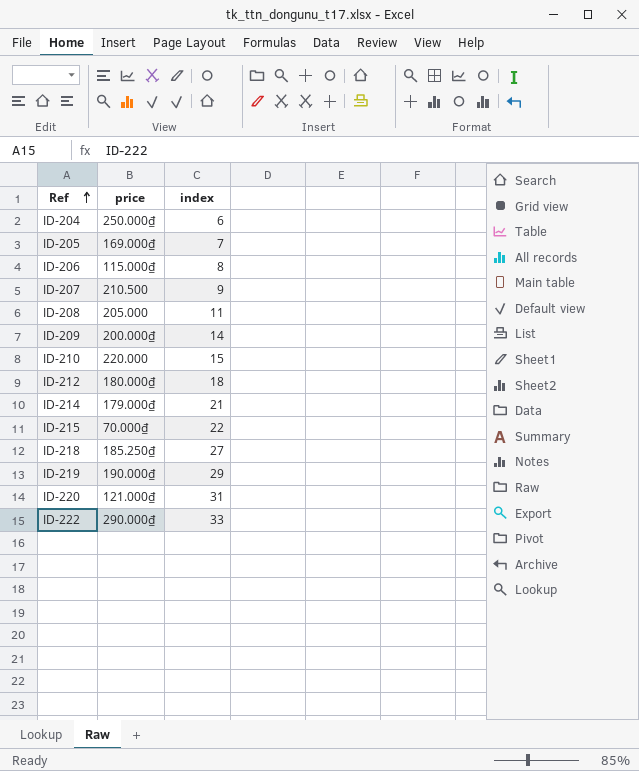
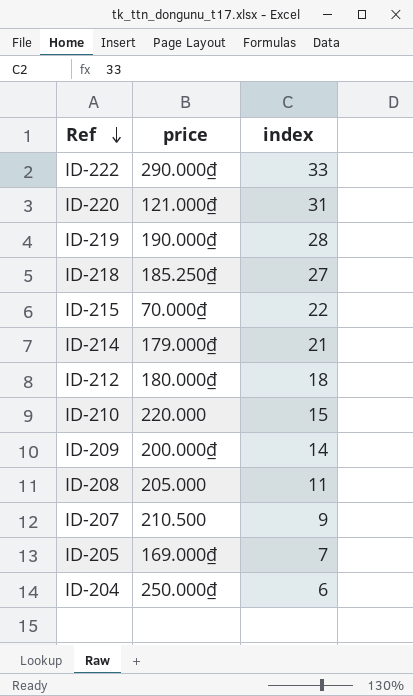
row order: Ref ascending -> Ref descending
row ID-206: 115.000₫ | 8 -> none
ID-219 | index: 29 -> 28

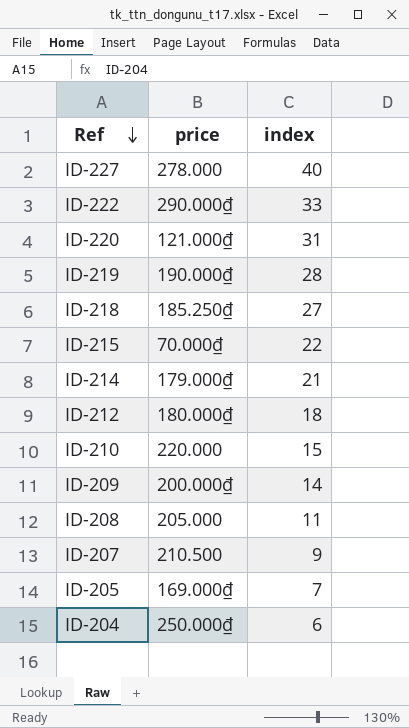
row ID-227: none -> 278.000 | 40

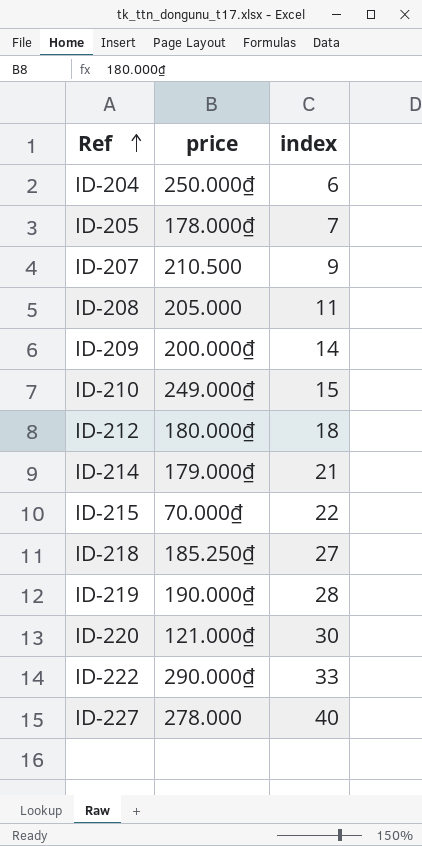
row order: Ref descending -> Ref ascending
ID-205 | price: 169.000₫ -> 178.000₫
ID-210 | price: 220.000 -> 249.000₫
ID-220 | index: 31 -> 30

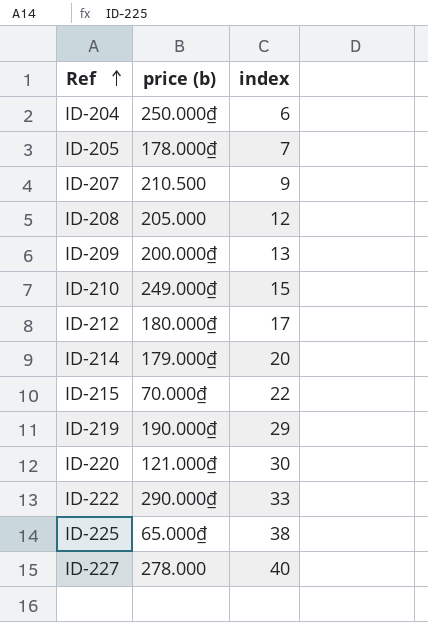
column name: price -> price (b)
row ID-218: 185.250₫ | 27 -> none
ID-208 | index: 11 -> 12
ID-209 | index: 14 -> 13
ID-212 | index: 18 -> 17
ID-214 | index: 21 -> 20
ID-219 | index: 28 -> 29
row ID-225: none -> 65.000₫ | 38

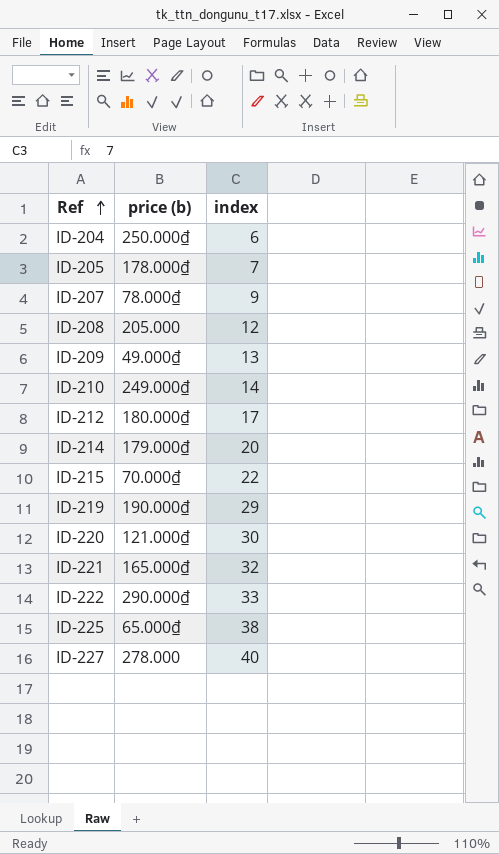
ID-207 | price (b): 210.500 -> 78.000₫
ID-209 | price (b): 200.000₫ -> 49.000₫
ID-210 | index: 15 -> 14
row ID-221: none -> 165.000₫ | 32

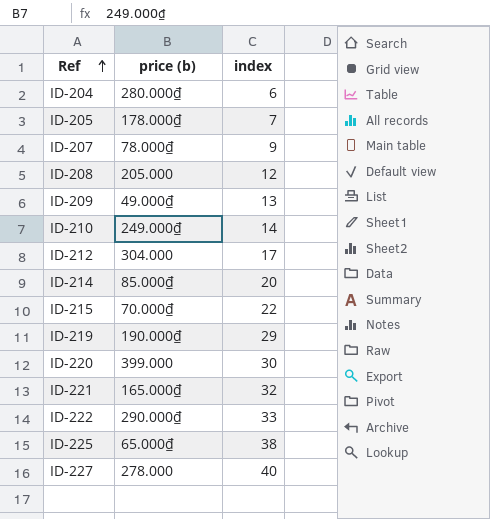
ID-204 | price (b): 250.000₫ -> 280.000₫
ID-212 | price (b): 180.000₫ -> 304.000
ID-214 | price (b): 179.000₫ -> 85.000₫
ID-220 | price (b): 121.000₫ -> 399.000

